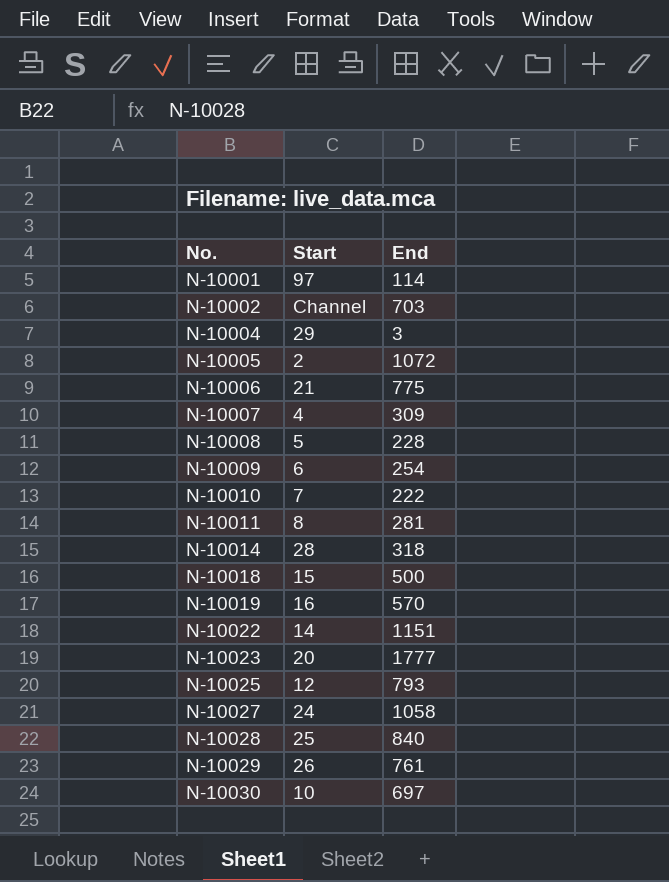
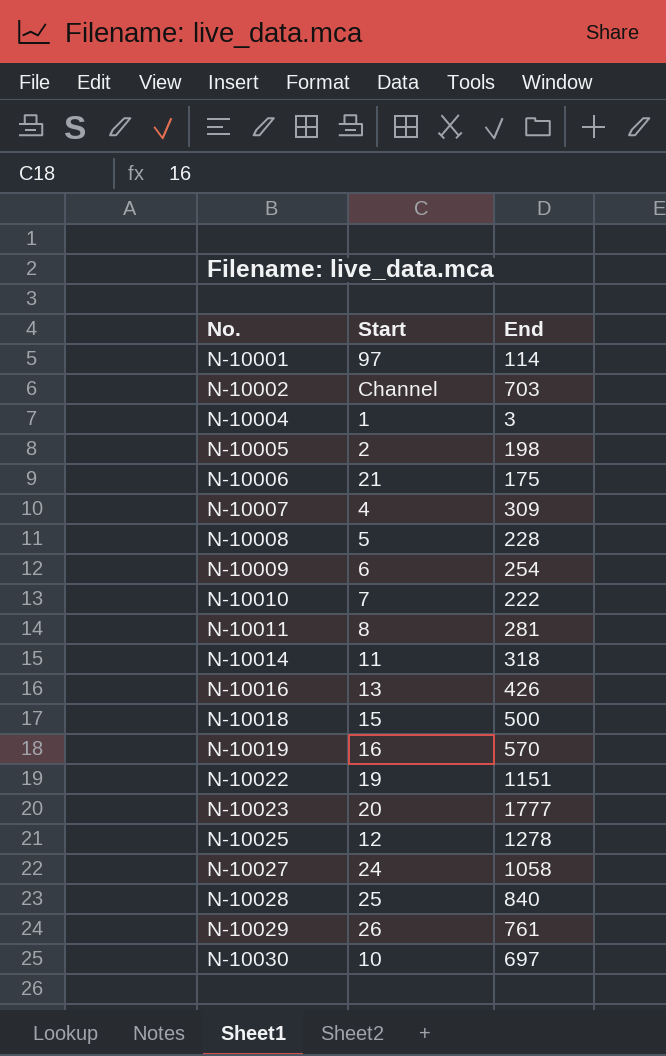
N-10004 | Start: 29 -> 1
N-10005 | End: 1072 -> 198
N-10006 | End: 775 -> 175
N-10014 | Start: 28 -> 11
row N-10016: none -> 13 | 426
N-10022 | Start: 14 -> 19
N-10025 | End: 793 -> 1278

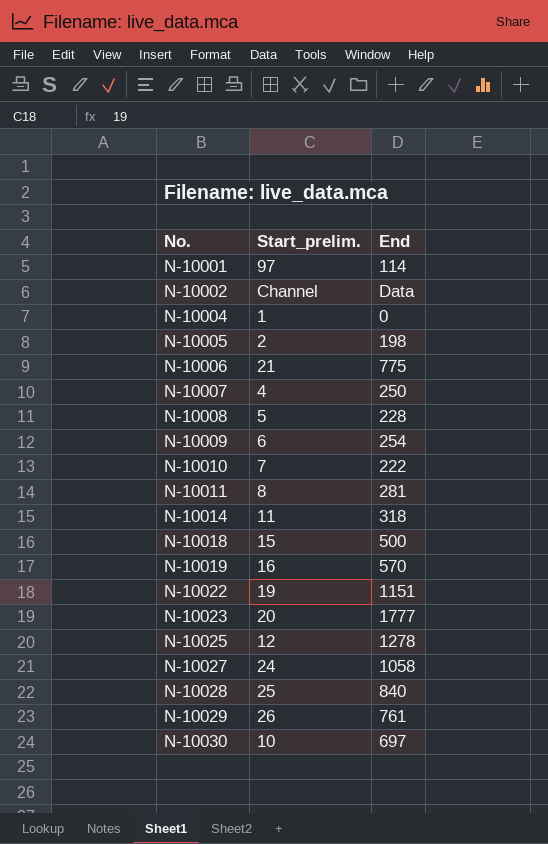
column name: Start -> Start_prelim.
row N-10016: 13 | 426 -> none
N-10002 | End: 703 -> Data
N-10004 | End: 3 -> 0
N-10006 | End: 175 -> 775
N-10007 | End: 309 -> 250

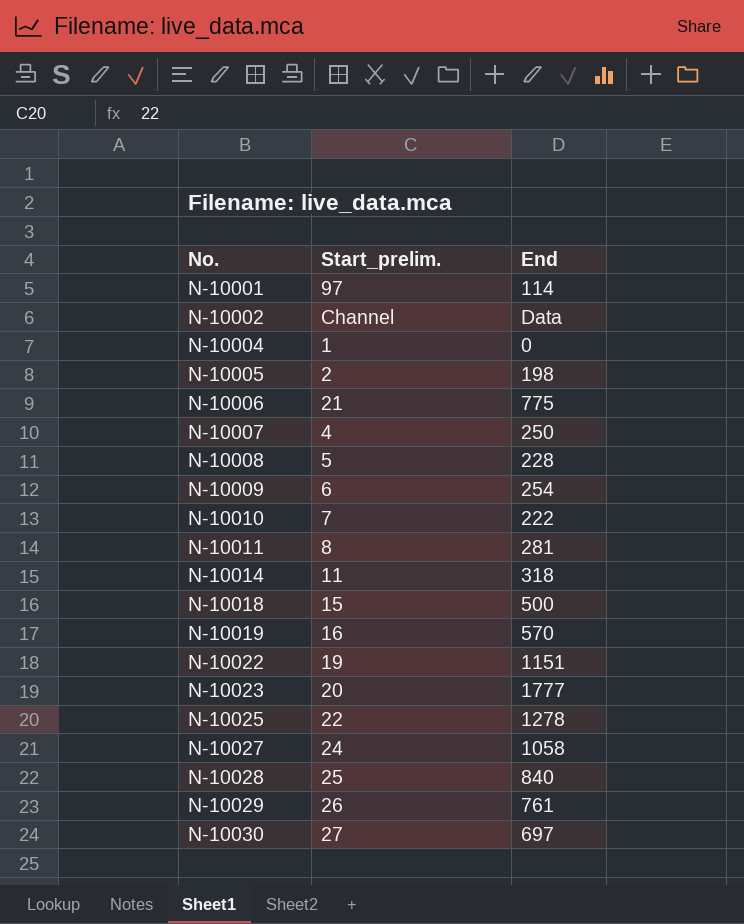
N-10025 | Start_prelim.: 12 -> 22
N-10030 | Start_prelim.: 10 -> 27

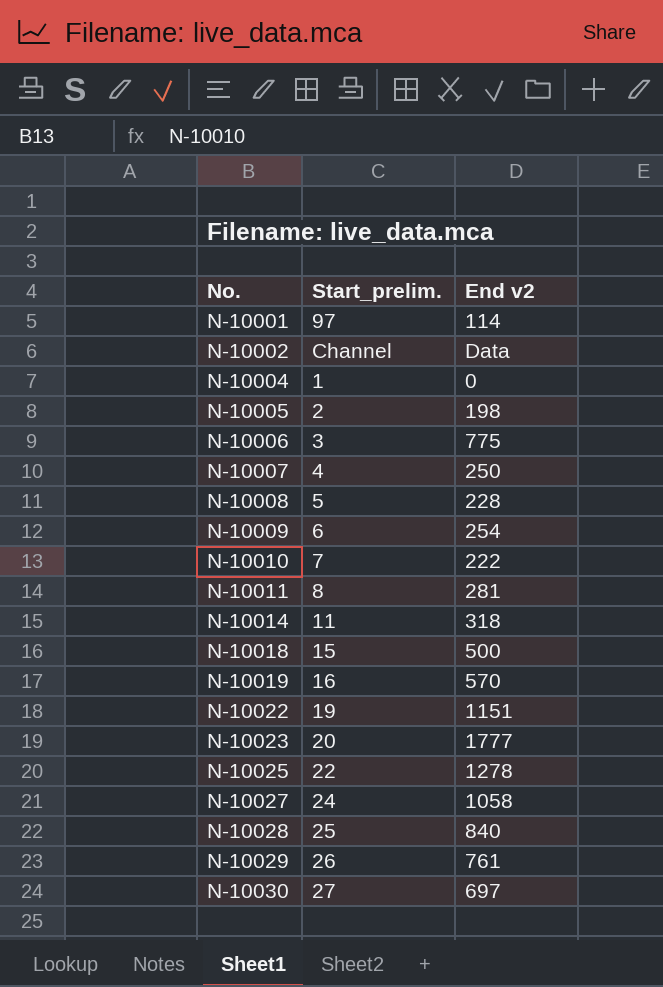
column name: End -> End v2
N-10006 | Start_prelim.: 21 -> 3

